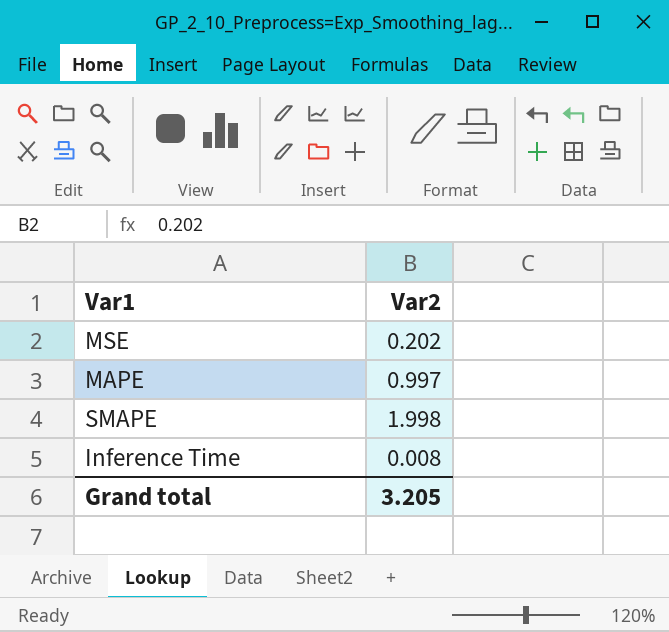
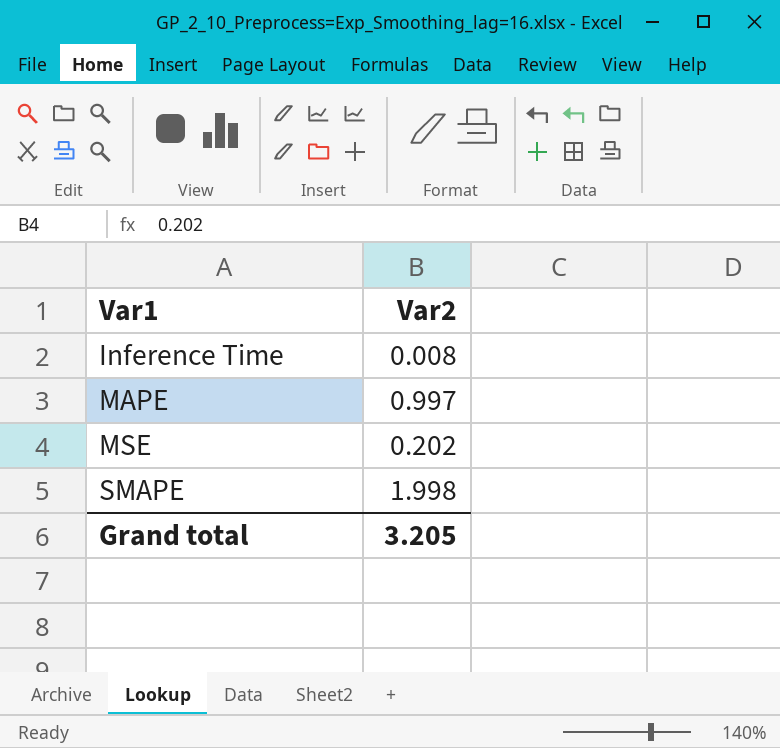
row order: none -> Var1 ascending

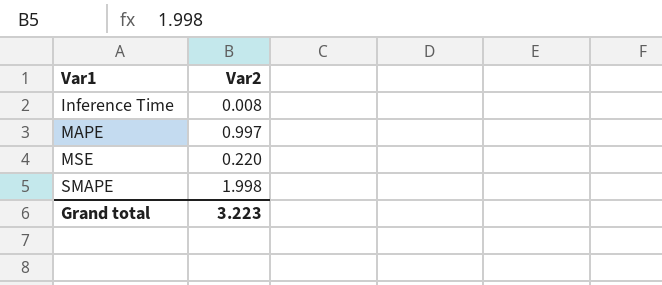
MSE | Var2: 0.202 -> 0.220
Grand total | Var2: 3.205 -> 3.223

